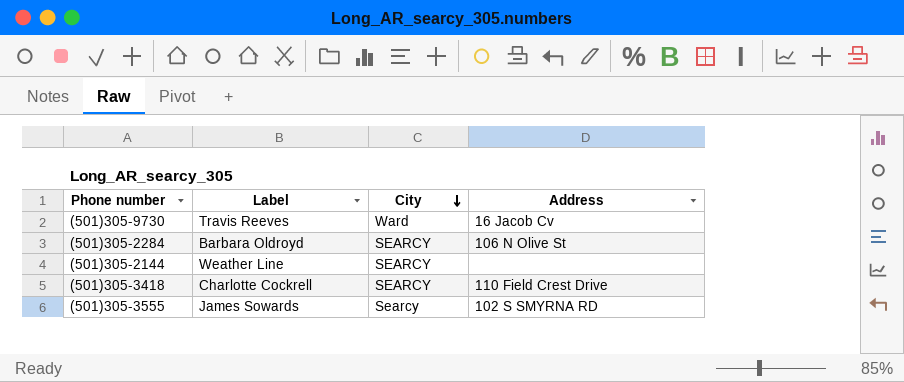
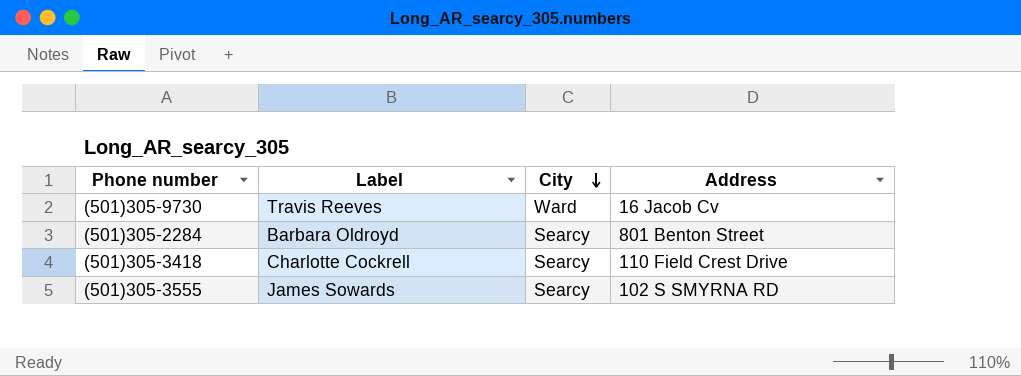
row (501)305-2144: Weather Line | SEARCY | none -> none
(501)305-2284 | City: SEARCY -> Searcy
(501)305-2284 | Address: 106 N Olive St -> 801 Benton Street
(501)305-3418 | City: SEARCY -> Searcy

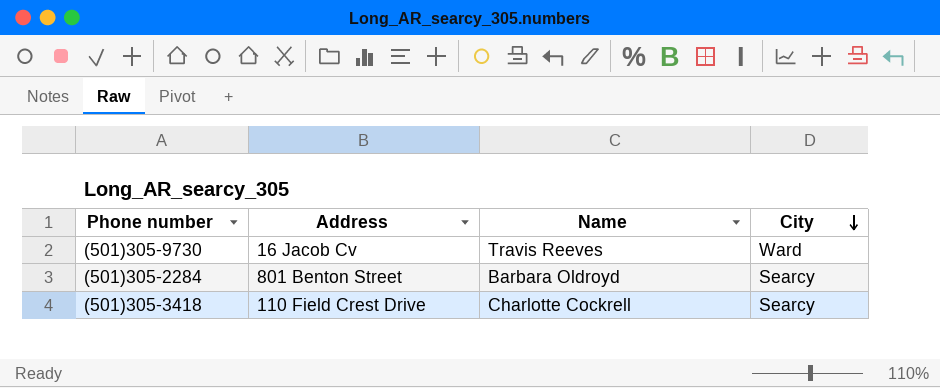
column Address | position: 4 -> 2
column name: Label -> Name
row (501)305-3555: James Sowards | Searcy | 102 S SMYRNA RD -> none

